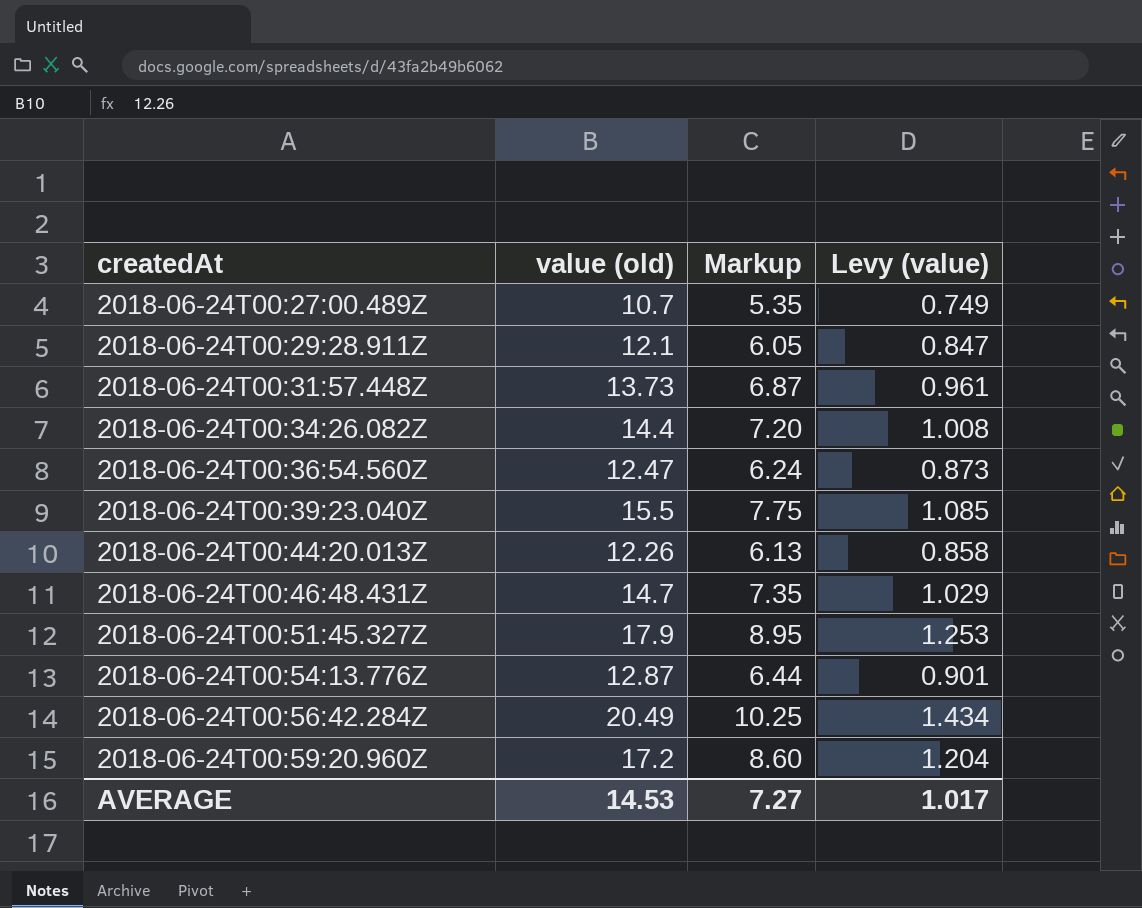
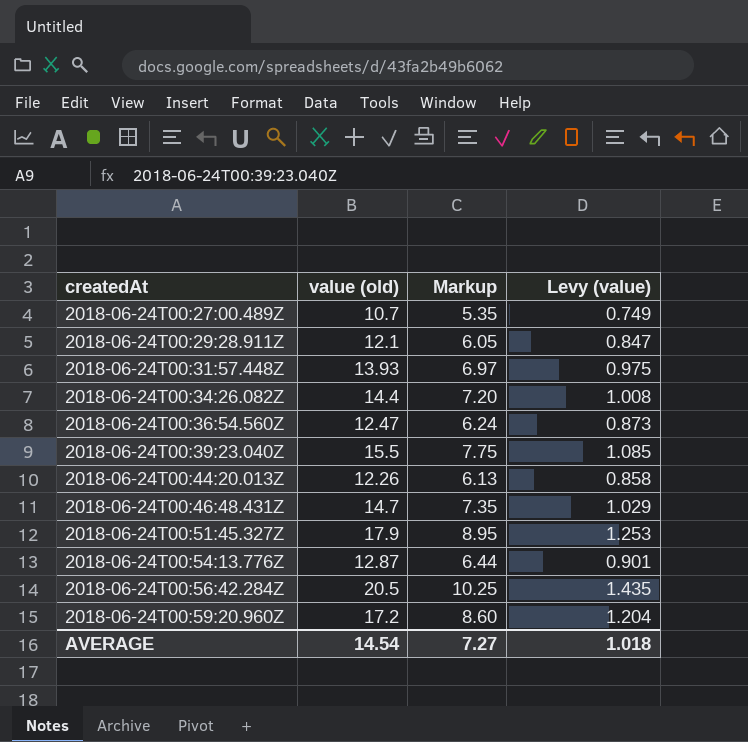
2018-06-24T00:31:57.448Z | value (old): 13.73 -> 13.93
2018-06-24T00:31:57.448Z | Markup: 6.87 -> 6.97
2018-06-24T00:31:57.448Z | Levy (value): 0.961 -> 0.975
2018-06-24T00:56:42.284Z | value (old): 20.49 -> 20.5
2018-06-24T00:56:42.284Z | Levy (value): 1.434 -> 1.435
AVERAGE | value (old): 14.53 -> 14.54
AVERAGE | Levy (value): 1.017 -> 1.018

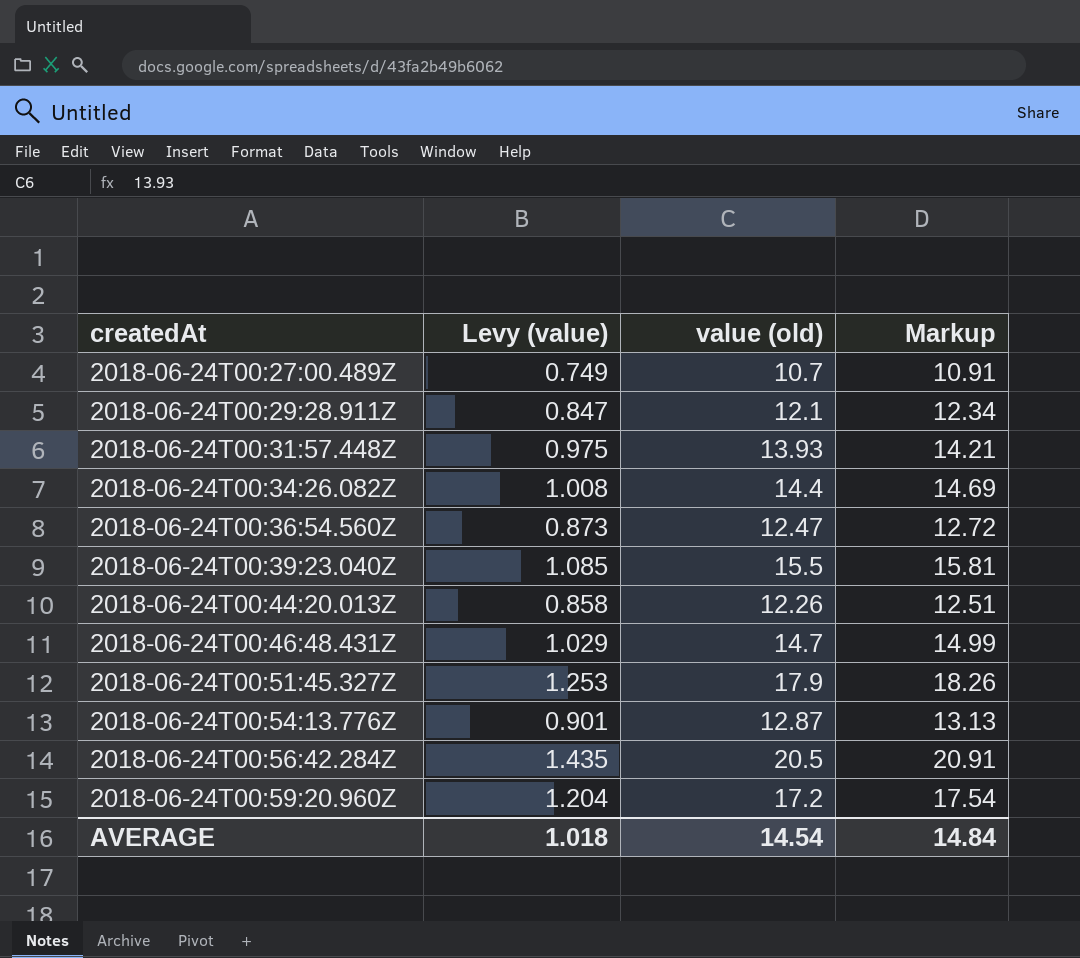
column Levy (value) | position: 4 -> 2
column Markup | formula: [value (old)] * 0.5 -> [value (old)] * 1.02
AVERAGE | Markup: 7.27 -> 14.84

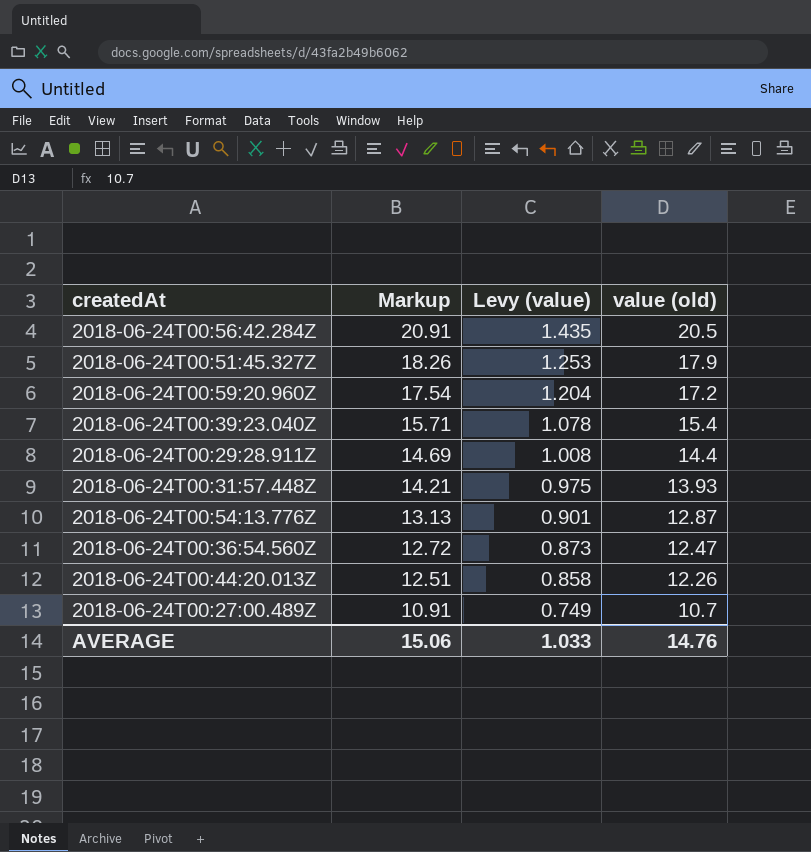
row order: createdAt ascending -> Markup descending
column Markup | position: 4 -> 2
row 2018-06-24T00:34:26.082Z: 1.008 | 14.4 | 14.69 -> none
row 2018-06-24T00:46:48.431Z: 1.029 | 14.7 | 14.99 -> none
2018-06-24T00:39:23.040Z | Markup: 15.81 -> 15.71
2018-06-24T00:39:23.040Z | Levy (value): 1.085 -> 1.078
2018-06-24T00:39:23.040Z | value (old): 15.5 -> 15.4
2018-06-24T00:29:28.911Z | Markup: 12.34 -> 14.69
2018-06-24T00:29:28.911Z | Levy (value): 0.847 -> 1.008
2018-06-24T00:29:28.911Z | value (old): 12.1 -> 14.4
AVERAGE | Markup: 14.84 -> 15.06
AVERAGE | Levy (value): 1.018 -> 1.033
AVERAGE | value (old): 14.54 -> 14.76

